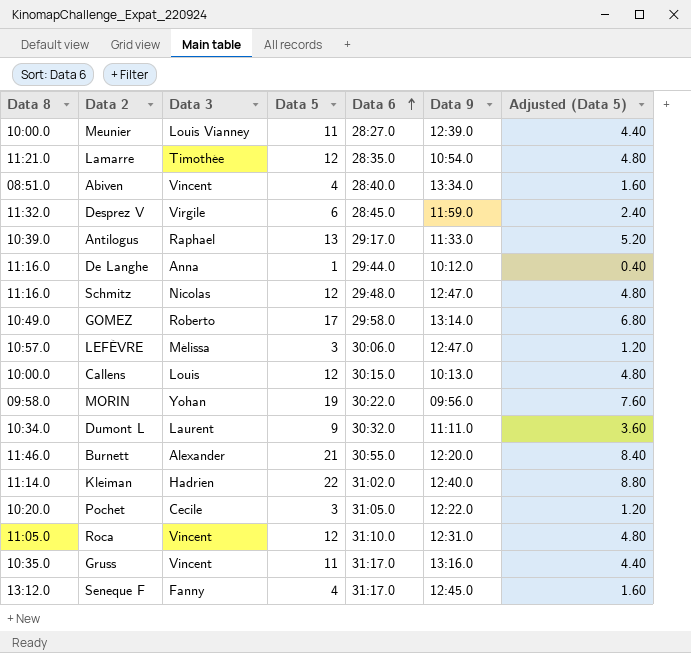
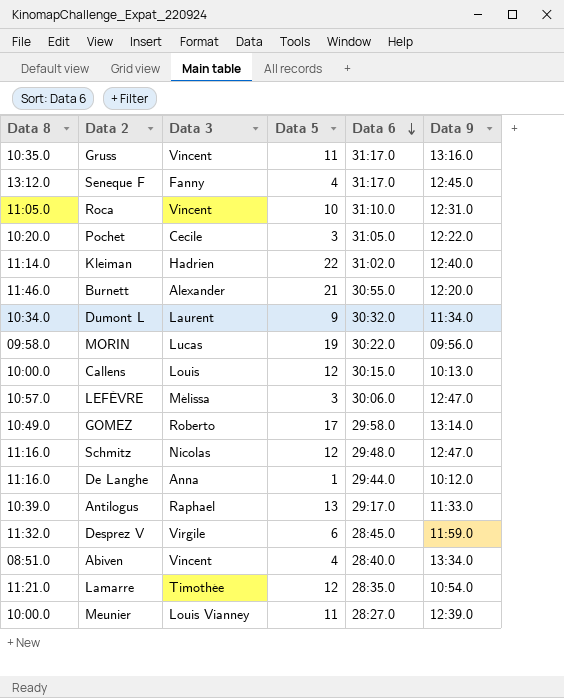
row order: Data 6 ascending -> Data 6 descending
column Adjusted (Data 5) | formula: [Data 5] * 0.4 -> none
Roca | Data 5: 12 -> 10
Dumont L | Data 9: 11:11.0 -> 11:34.0
MORIN | Data 3: Yohan -> Lucas

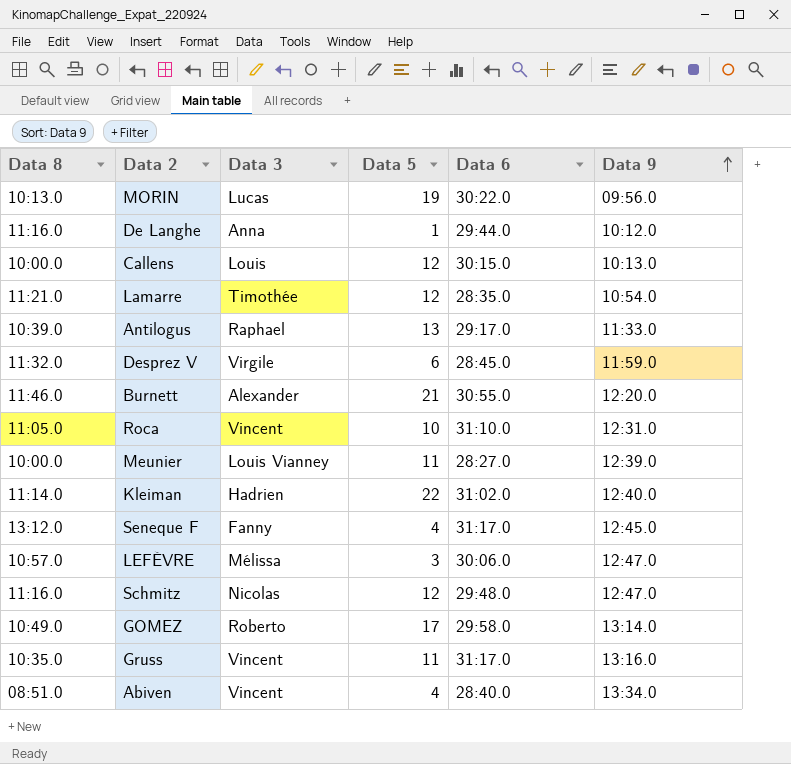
row order: Data 6 descending -> Data 9 ascending
row Pochet: 10:20.0 | Cecile | 3 | 31:05.0 | 12:22.0 -> none
row Dumont L: 10:34.0 | Laurent | 9 | 30:32.0 | 11:34.0 -> none
MORIN | Data 8: 09:58.0 -> 10:13.0

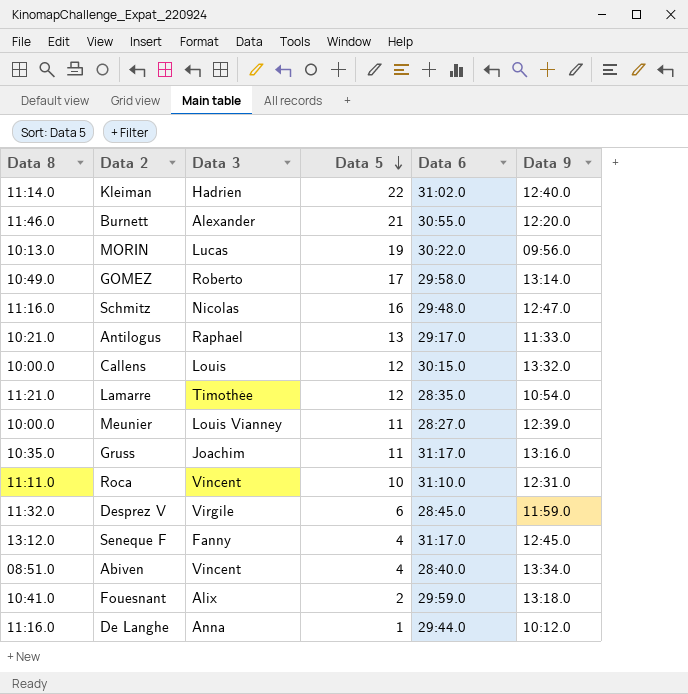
row order: Data 9 ascending -> Data 5 descending
row LEFÈVRE: 10:57.0 | Mélissa | 3 | 30:06.0 | 12:47.0 -> none
Schmitz | Data 5: 12 -> 16
Antilogus | Data 8: 10:39.0 -> 10:21.0
Callens | Data 9: 10:13.0 -> 13:32.0
Gruss | Data 3: Vincent -> Joachim
Roca | Data 8: 11:05.0 -> 11:11.0
row Fouesnant: none -> 10:41.0 | Alix | 2 | 29:59.0 | 13:18.0

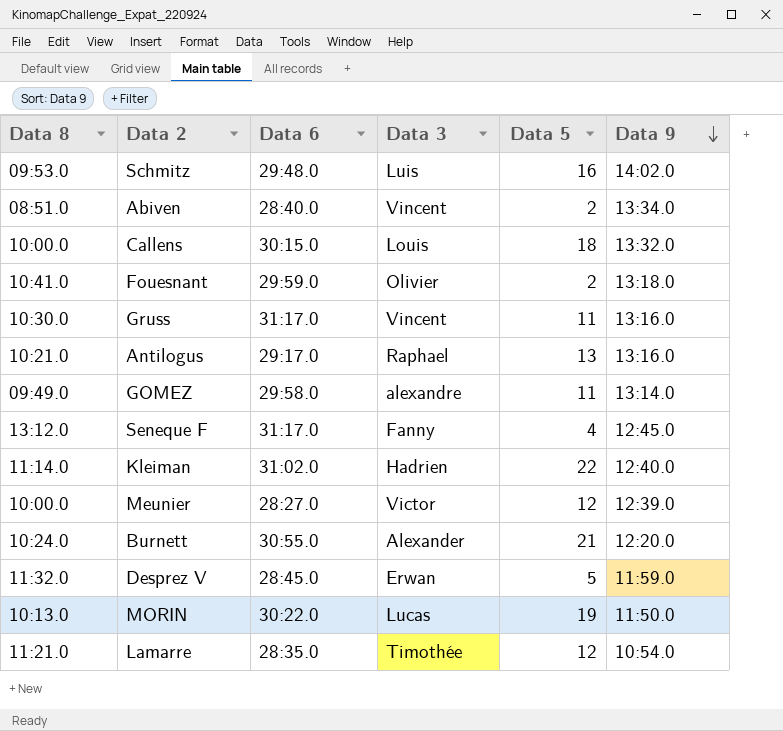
row order: Data 5 descending -> Data 9 descending
column Data 6 | position: 5 -> 3
row Roca: 11:11.0 | Vincent | 10 | 31:10.0 | 12:31.0 -> none
row De Langhe: 11:16.0 | Anna | 1 | 29:44.0 | 10:12.0 -> none
Schmitz | Data 8: 11:16.0 -> 09:53.0
Schmitz | Data 3: Nicolas -> Luis
Schmitz | Data 9: 12:47.0 -> 14:02.0
Abiven | Data 5: 4 -> 2
Callens | Data 5: 12 -> 18
Fouesnant | Data 3: Alix -> Olivier
Gruss | Data 8: 10:35.0 -> 10:30.0
Gruss | Data 3: Joachim -> Vincent
Antilogus | Data 9: 11:33.0 -> 13:16.0
GOMEZ | Data 8: 10:49.0 -> 09:49.0
GOMEZ | Data 3: Roberto -> alexandre
GOMEZ | Data 5: 17 -> 11
Meunier | Data 3: Louis Vianney -> Victor
Meunier | Data 5: 11 -> 12
Burnett | Data 8: 11:46.0 -> 10:24.0
Desprez V | Data 3: Virgile -> Erwan
Desprez V | Data 5: 6 -> 5
MORIN | Data 9: 09:56.0 -> 11:50.0

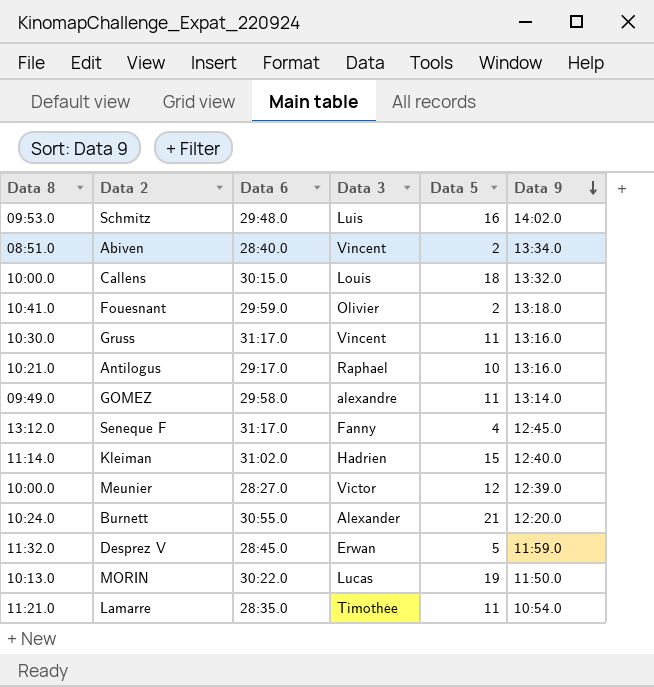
Antilogus | Data 5: 13 -> 10
Kleiman | Data 5: 22 -> 15
Lamarre | Data 5: 12 -> 11

